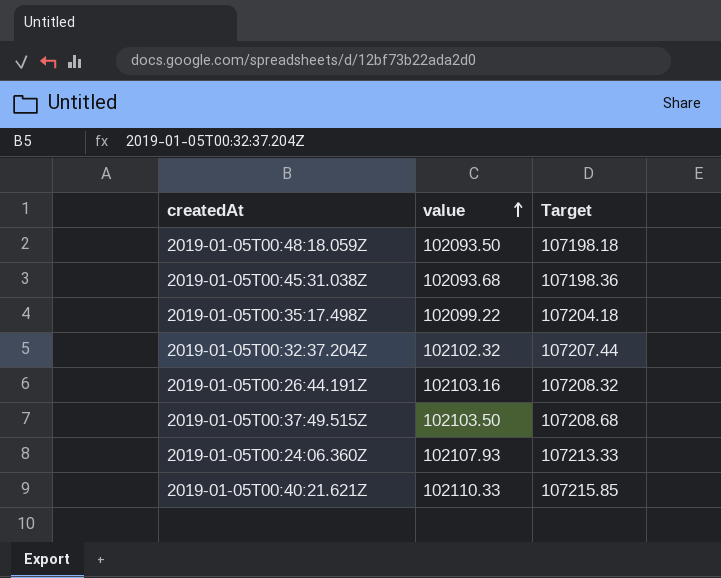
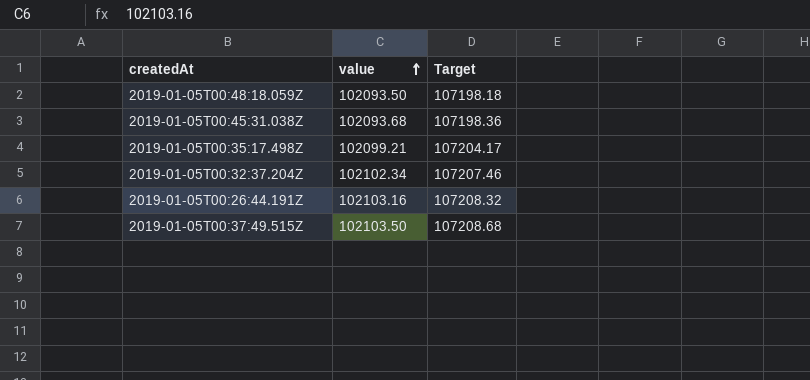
row 2019-01-05T00:24:06.360Z: 102107.93 | 107213.33 -> none
row 2019-01-05T00:40:21.621Z: 102110.33 | 107215.85 -> none
2019-01-05T00:35:17.498Z | value: 102099.22 -> 102099.21
2019-01-05T00:35:17.498Z | Target: 107204.18 -> 107204.17
2019-01-05T00:32:37.204Z | value: 102102.32 -> 102102.34
2019-01-05T00:32:37.204Z | Target: 107207.44 -> 107207.46

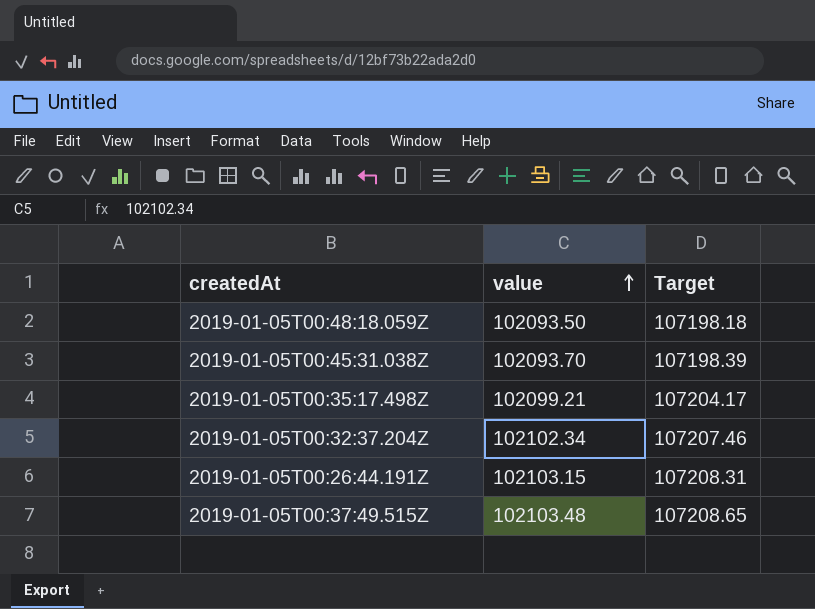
2019-01-05T00:45:31.038Z | value: 102093.68 -> 102093.70
2019-01-05T00:45:31.038Z | Target: 107198.36 -> 107198.39
2019-01-05T00:26:44.191Z | value: 102103.16 -> 102103.15
2019-01-05T00:26:44.191Z | Target: 107208.32 -> 107208.31
2019-01-05T00:37:49.515Z | value: 102103.50 -> 102103.48
2019-01-05T00:37:49.515Z | Target: 107208.68 -> 107208.65

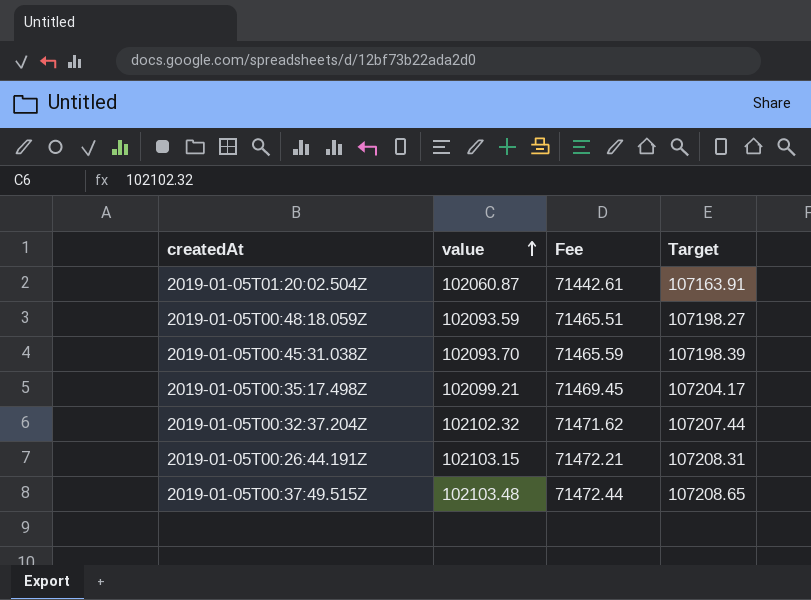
column Fee | formula: none -> [value] * 0.7
row 2019-01-05T01:20:02.504Z: none -> 102060.87 | 71442.61 | 107163.91
2019-01-05T00:48:18.059Z | value: 102093.50 -> 102093.59
2019-01-05T00:48:18.059Z | Target: 107198.18 -> 107198.27
2019-01-05T00:32:37.204Z | value: 102102.34 -> 102102.32
2019-01-05T00:32:37.204Z | Target: 107207.46 -> 107207.44

